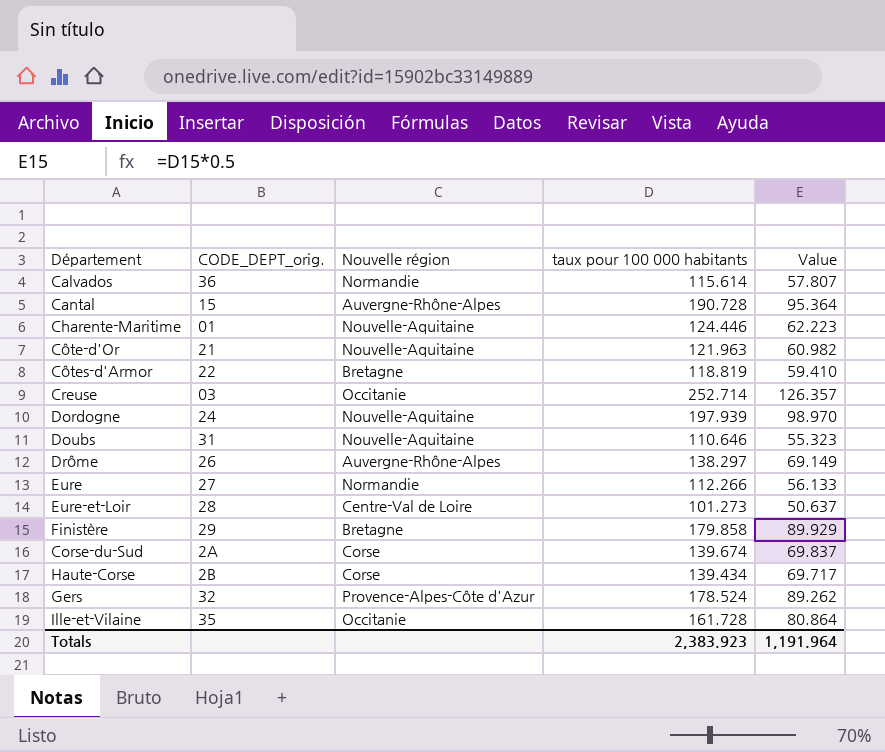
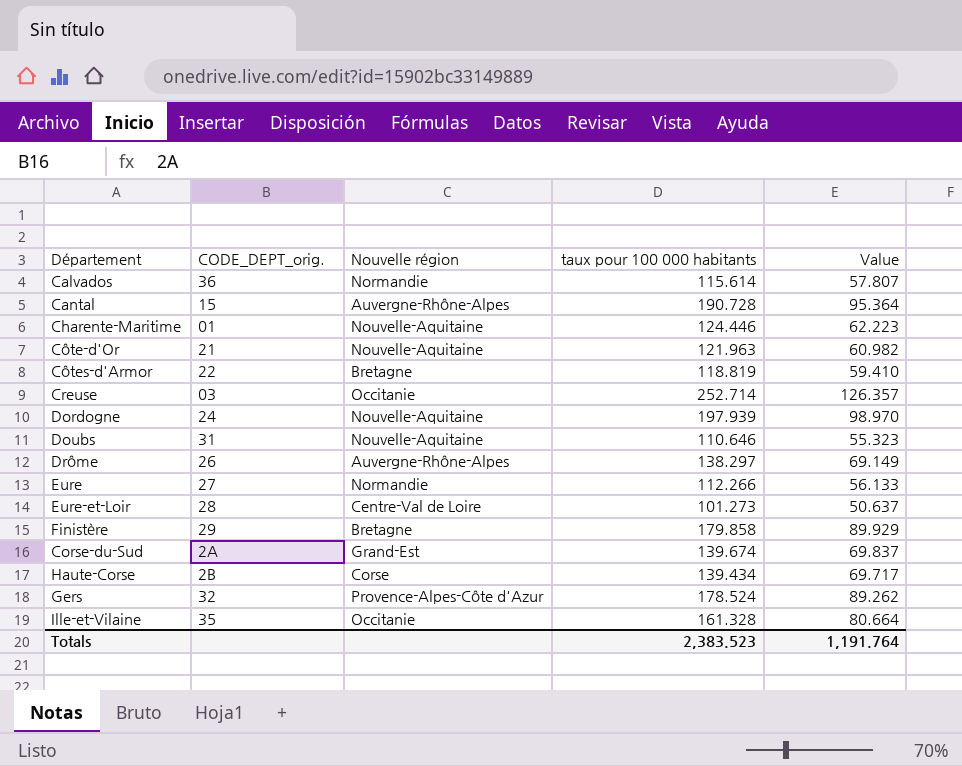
Corse-du-Sud | Nouvelle région: Corse -> Grand-Est
Ille-et-Vilaine | taux pour 100 000 habitants: 161.728 -> 161.328
Ille-et-Vilaine | Value: 80.864 -> 80.664
Totals | taux pour 100 000 habitants: 2,383.923 -> 2,383.523
Totals | Value: 1,191.964 -> 1,191.764

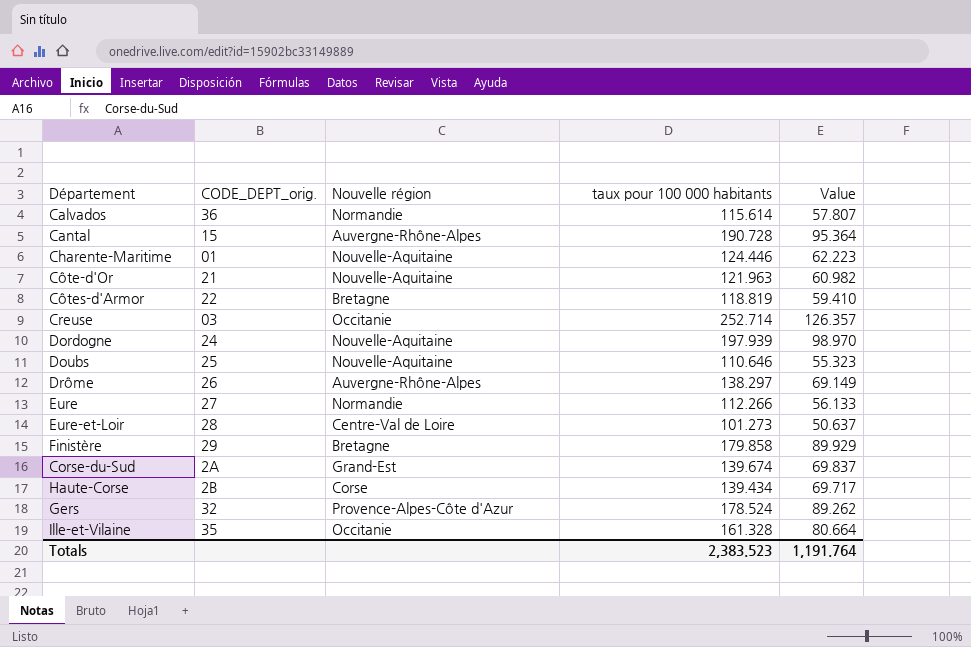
Doubs | CODE_DEPT_orig.: 31 -> 25

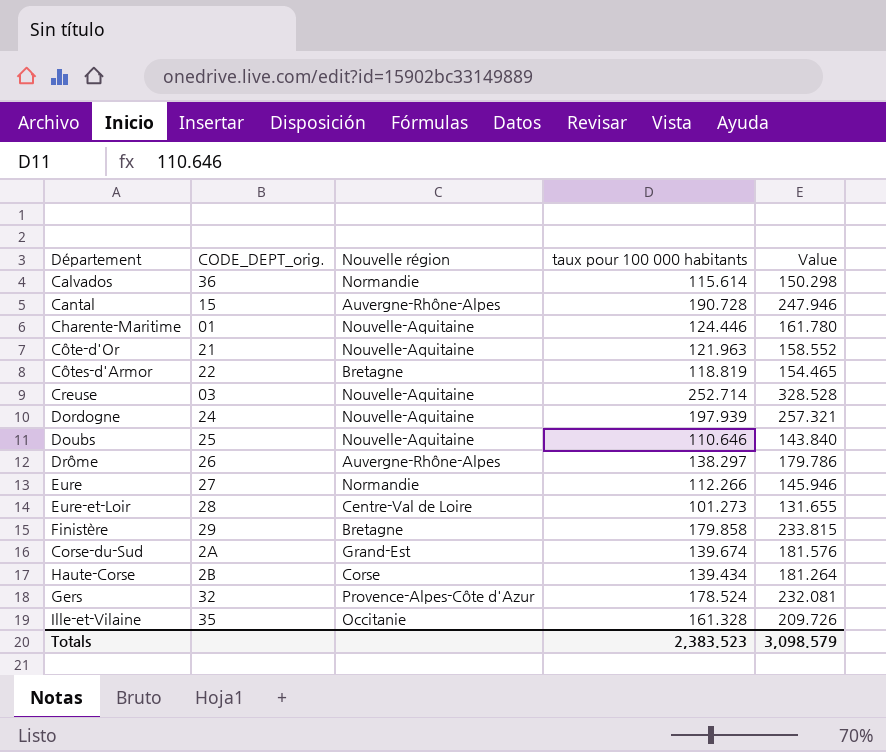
column Value | formula: [taux pour 100 000 habitants] * 0.5 -> [taux pour 100 000 habitants] * 1.3
Creuse | Nouvelle région: Occitanie -> Nouvelle-Aquitaine
Totals | Value: 1,191.764 -> 3,098.579

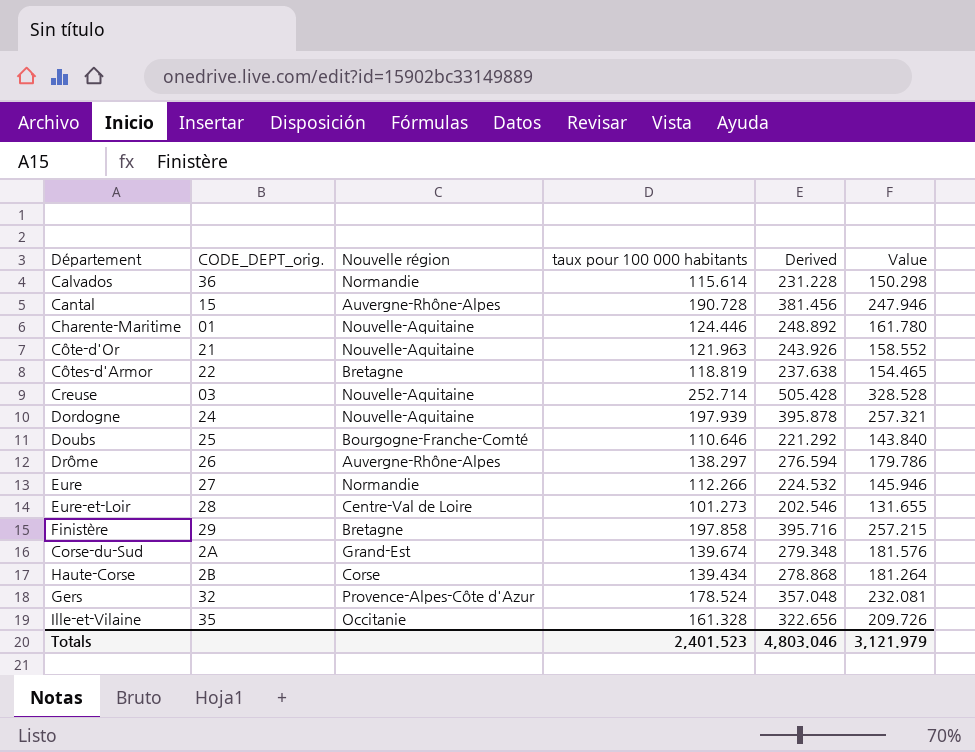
column Derived | formula: none -> [taux pour 100 000 habitants] * 2
Doubs | Nouvelle région: Nouvelle-Aquitaine -> Bourgogne-Franche-Comté
Finistère | taux pour 100 000 habitants: 179.858 -> 197.858
Finistère | Value: 233.815 -> 257.215
Totals | taux pour 100 000 habitants: 2,383.523 -> 2,401.523
Totals | Value: 3,098.579 -> 3,121.979

